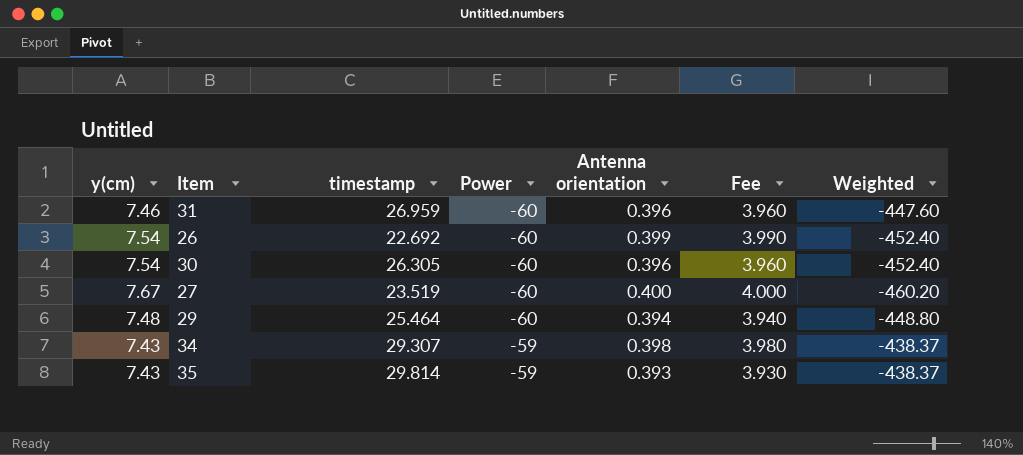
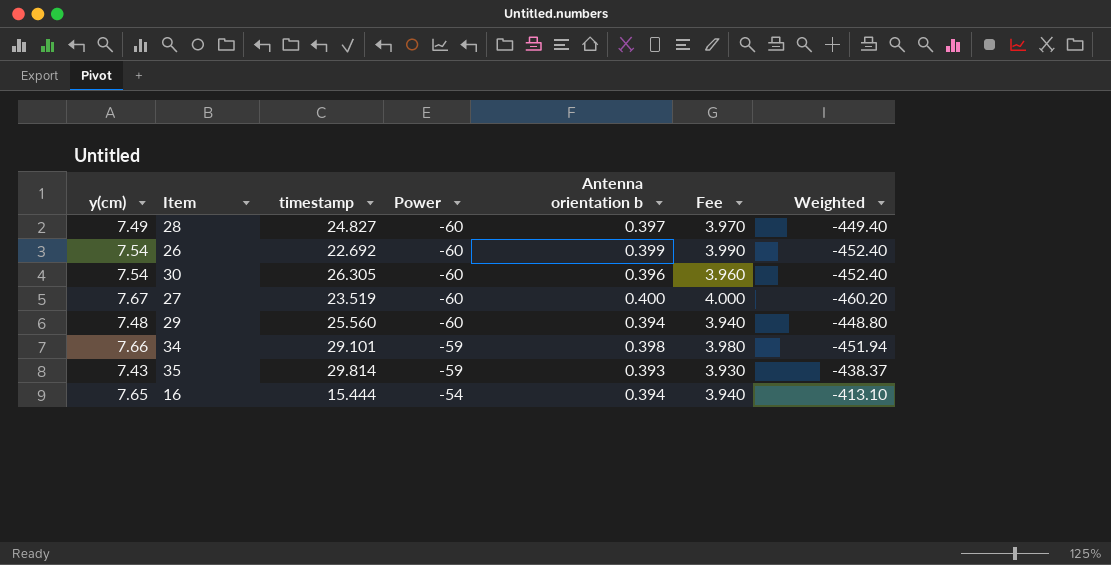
column name: Antenna orientation -> Antenna orientation b
row 31: 7.46 | 26.959 | -60 | 0.396 | 3.960 | -447.60 -> none
row 28: none -> 7.49 | 24.827 | -60 | 0.397 | 3.970 | -449.40
29 | timestamp: 25.464 -> 25.560
34 | y(cm): 7.43 -> 7.66
34 | timestamp: 29.307 -> 29.101
34 | Weighted: -438.37 -> -451.94
row 16: none -> 7.65 | 15.444 | -54 | 0.394 | 3.940 | -413.10

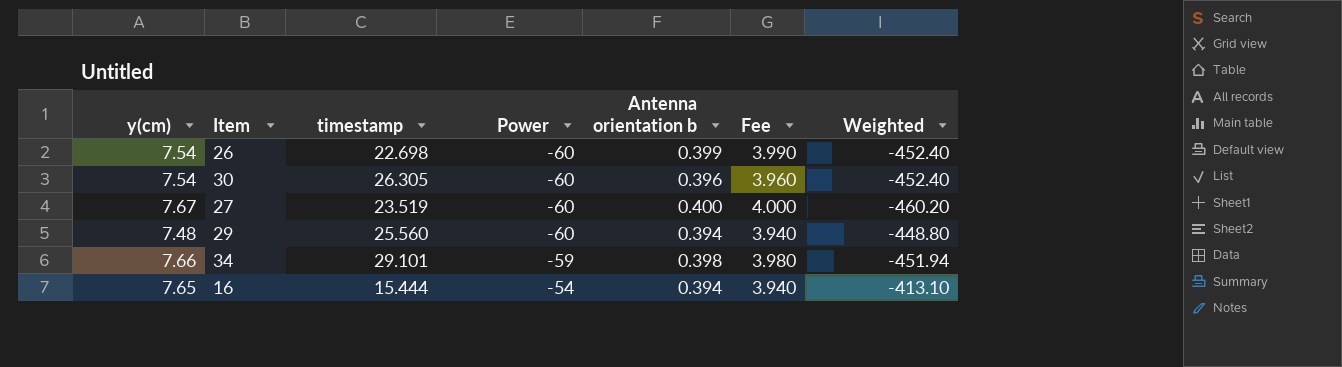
row 28: 7.49 | 24.827 | -60 | 0.397 | 3.970 | -449.40 -> none
row 35: 7.43 | 29.814 | -59 | 0.393 | 3.930 | -438.37 -> none
26 | timestamp: 22.692 -> 22.698

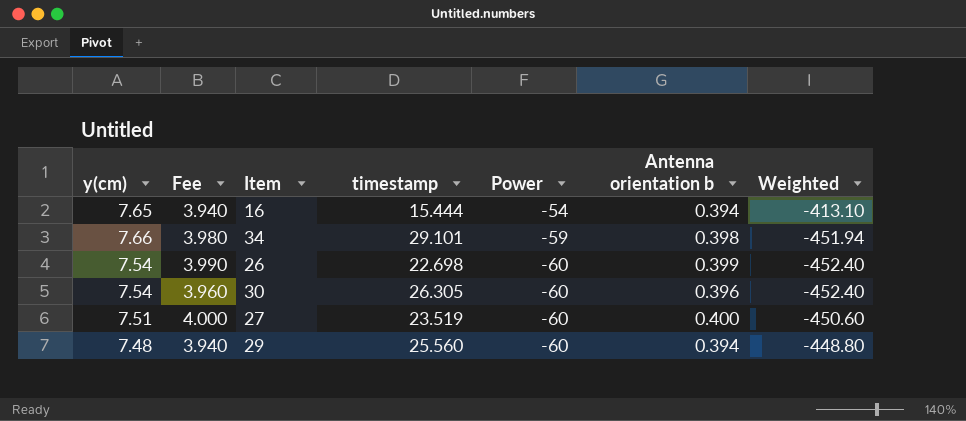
row order: Power ascending -> Power descending
column Fee | position: 6 -> 2
27 | y(cm): 7.67 -> 7.51
27 | Weighted: -460.20 -> -450.60

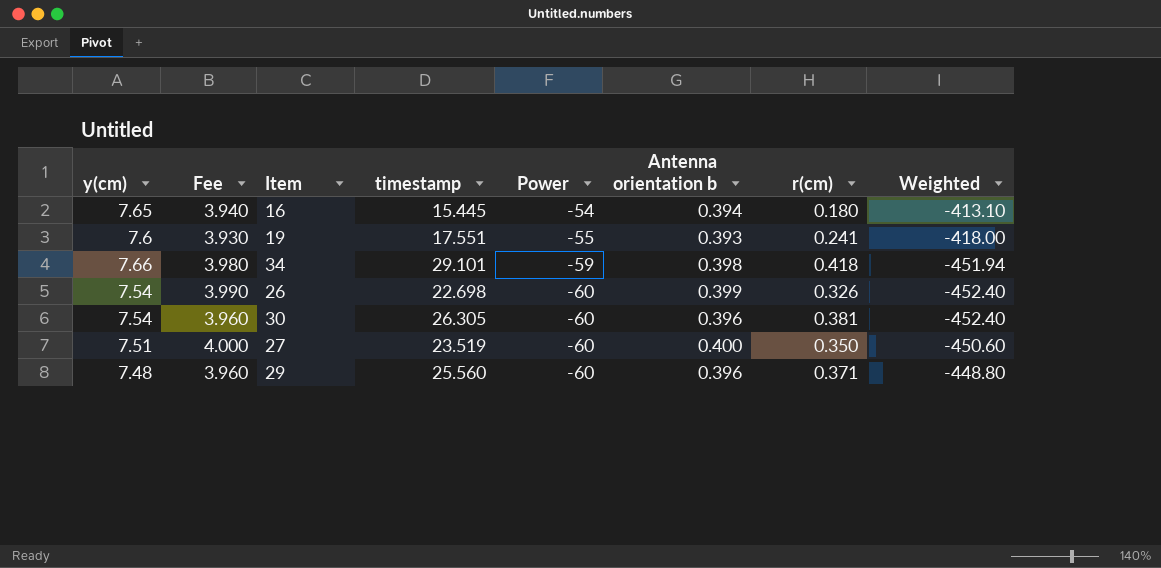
column r(cm) | position: none -> 7
16 | timestamp: 15.444 -> 15.445
row 19: none -> 7.6 | 3.930 | 17.551 | -55 | 0.393 | 0.241 | -418.00
29 | Fee: 3.940 -> 3.960
29 | Antenna orientation b: 0.394 -> 0.396

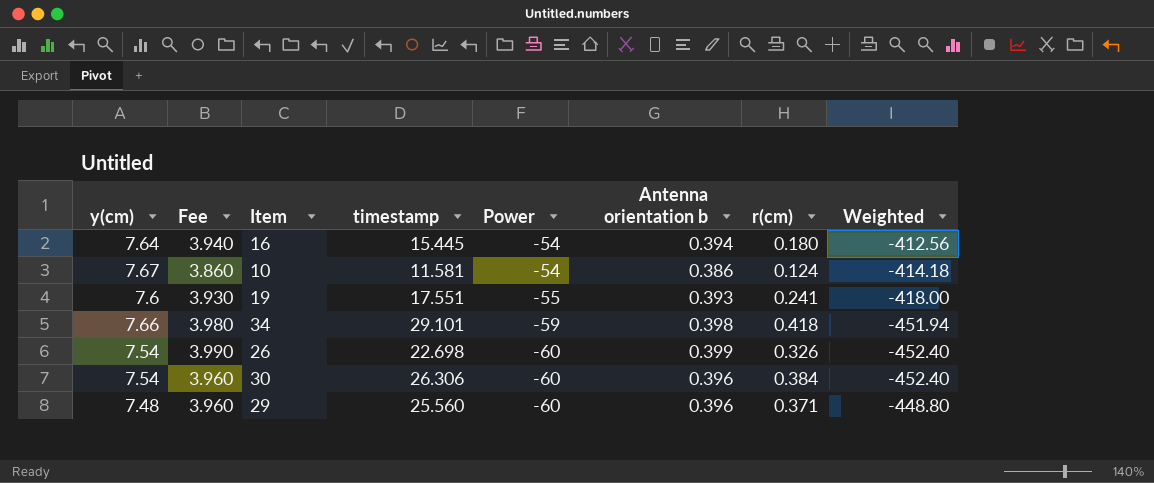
row 27: 7.51 | 4.000 | 23.519 | -60 | 0.400 | 0.350 | -450.60 -> none
16 | y(cm): 7.65 -> 7.64
16 | Weighted: -413.10 -> -412.56
row 10: none -> 7.67 | 3.860 | 11.581 | -54 | 0.386 | 0.124 | -414.18
30 | timestamp: 26.305 -> 26.306
30 | r(cm): 0.381 -> 0.384

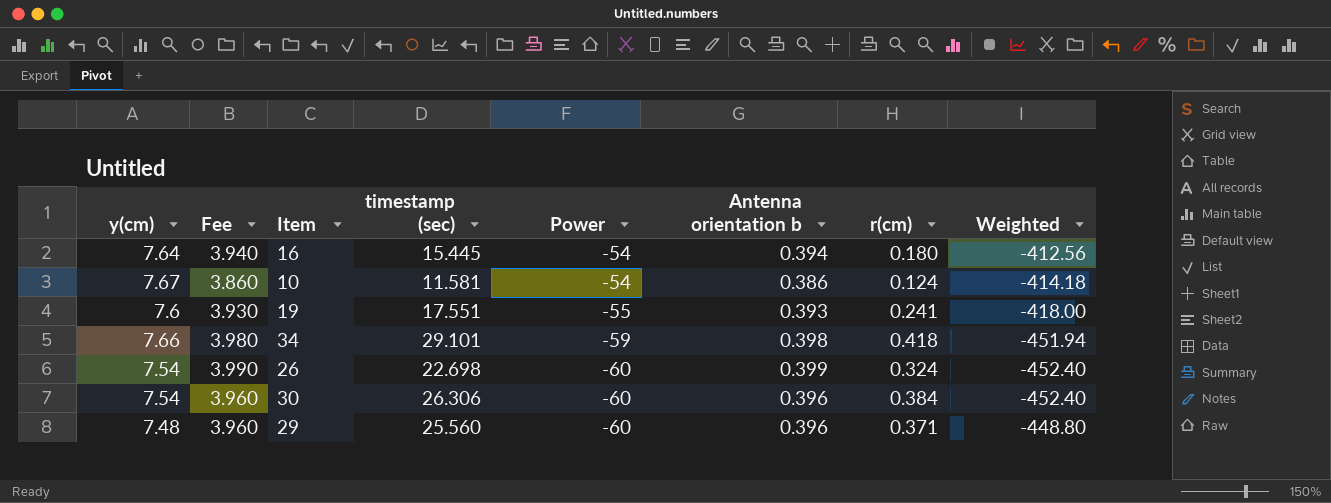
column name: timestamp -> timestamp (sec)
26 | r(cm): 0.326 -> 0.324

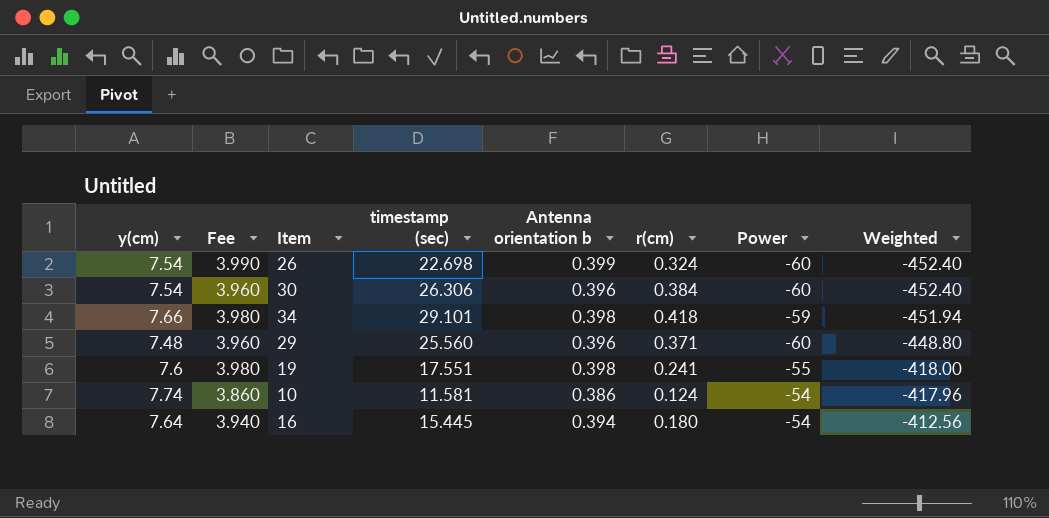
row order: Power descending -> Weighted ascending
column Power | position: 5 -> 7
19 | Fee: 3.930 -> 3.980
19 | Antenna orientation b: 0.393 -> 0.398
10 | y(cm): 7.67 -> 7.74
10 | Weighted: -414.18 -> -417.96

